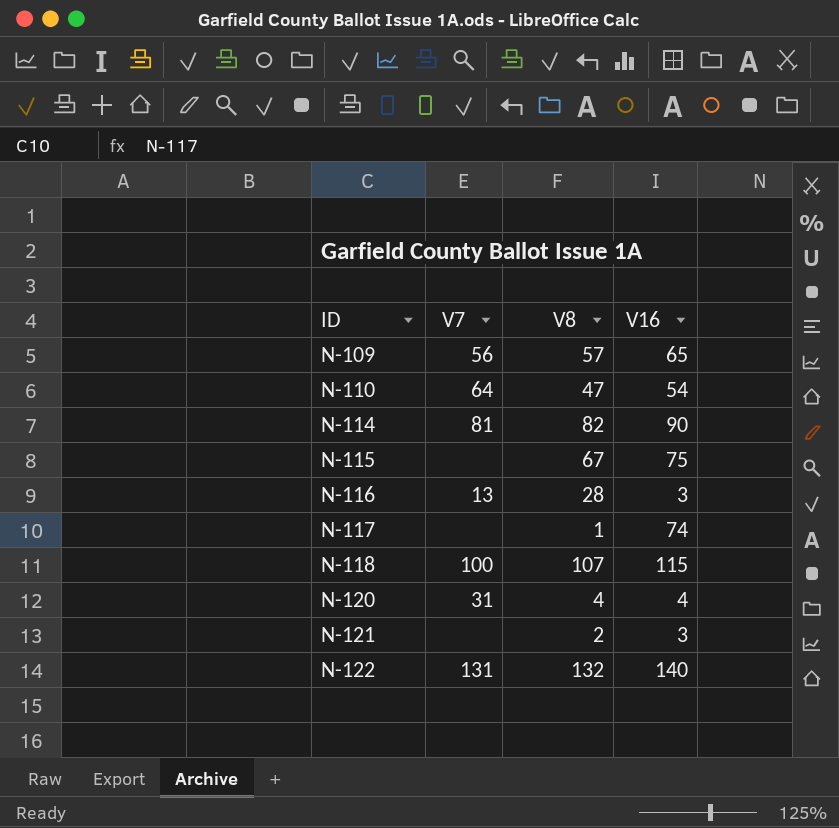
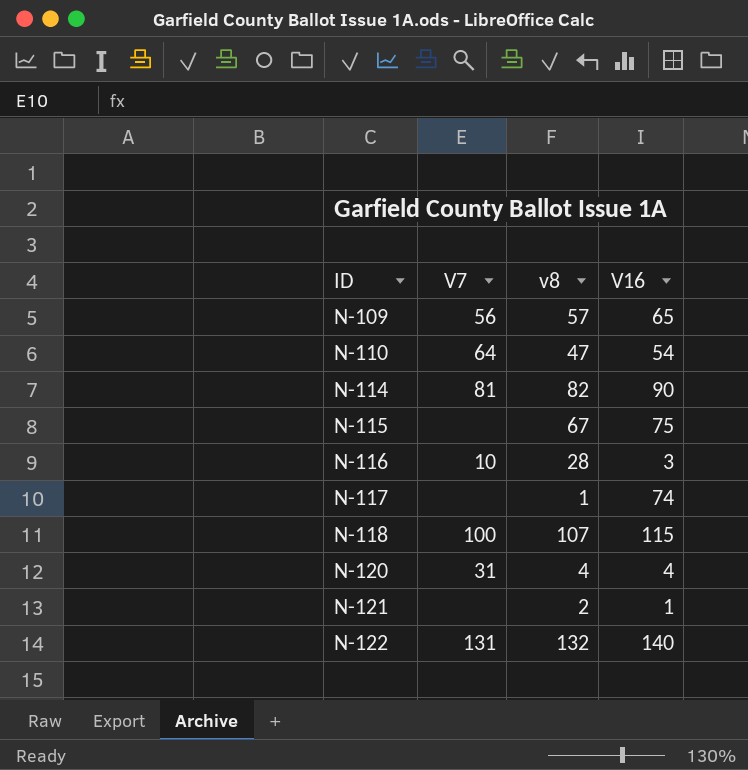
column name: V8 -> v8
N-116 | V7: 13 -> 10
N-121 | V16: 3 -> 1

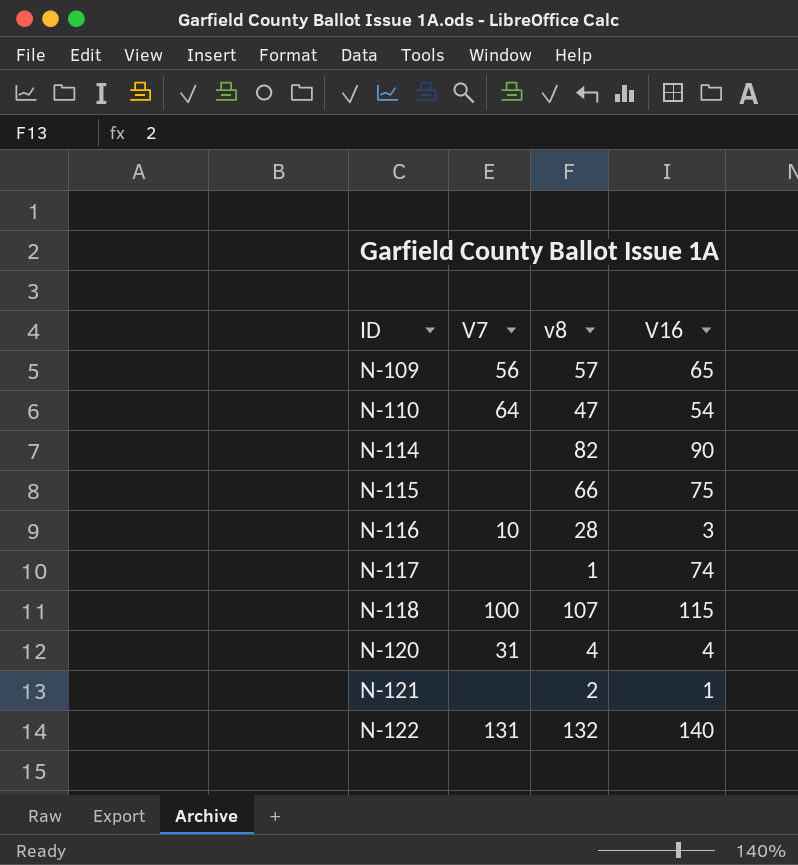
N-114 | V7: 81 -> none
N-115 | v8: 67 -> 66

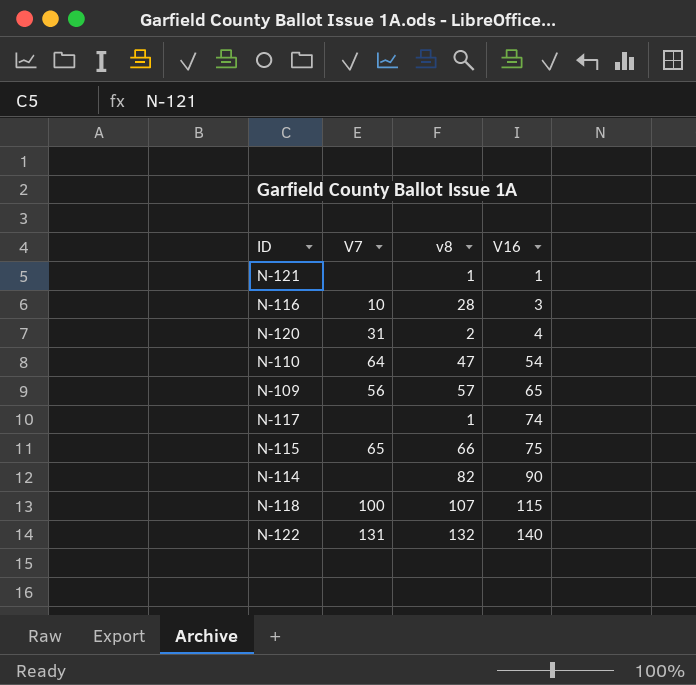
row order: ID ascending -> V16 ascending
N-121 | v8: 2 -> 1
N-120 | v8: 4 -> 2
N-115 | V7: none -> 65

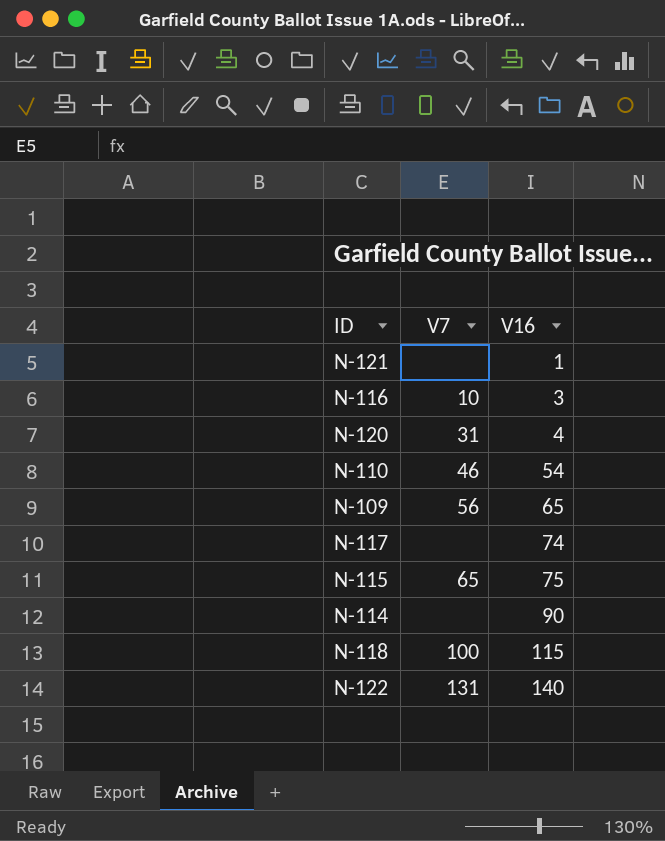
column v8 | position: 3 -> none
N-110 | V7: 64 -> 46

